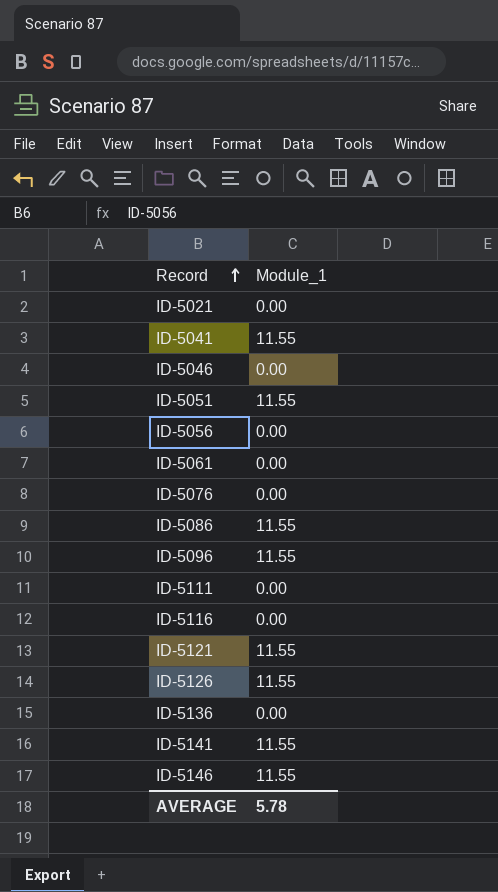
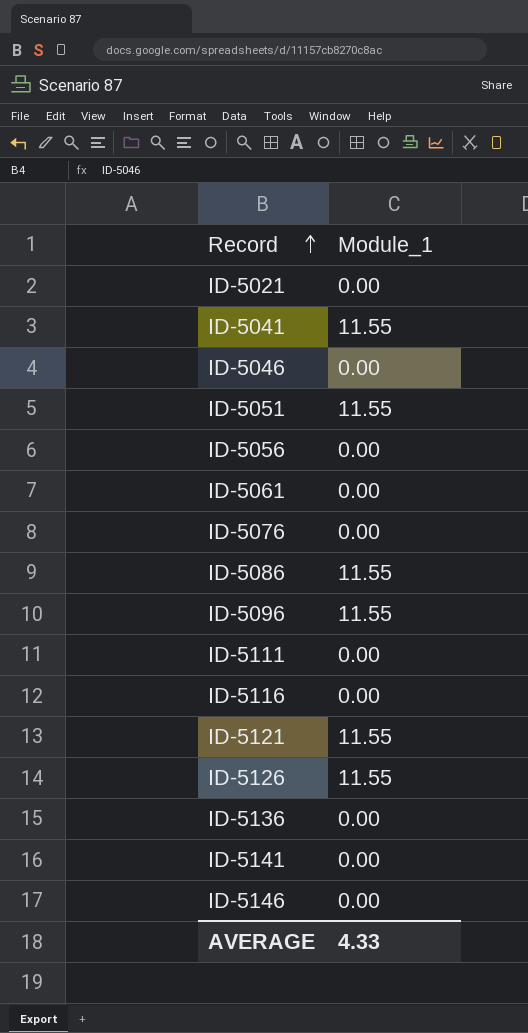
ID-5141 | Module_1: 11.55 -> 0.00
ID-5146 | Module_1: 11.55 -> 0.00
AVERAGE | Module_1: 5.78 -> 4.33

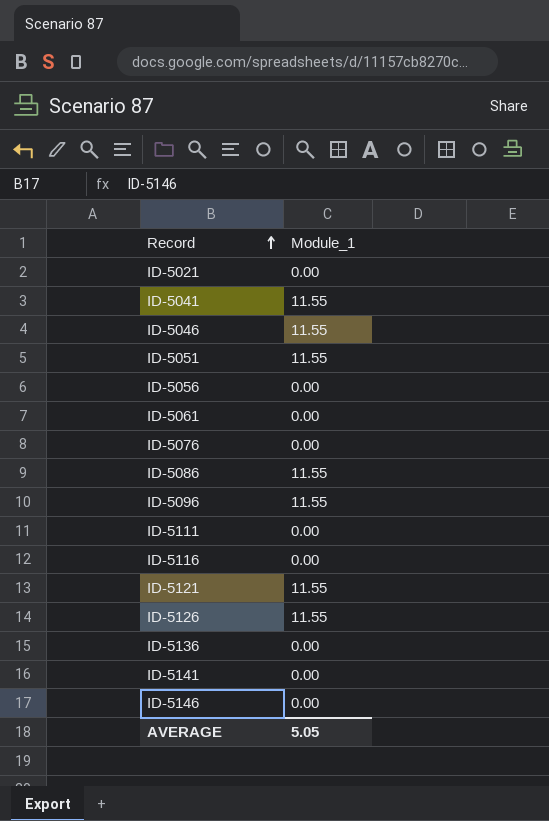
ID-5046 | Module_1: 0.00 -> 11.55
AVERAGE | Module_1: 4.33 -> 5.05

